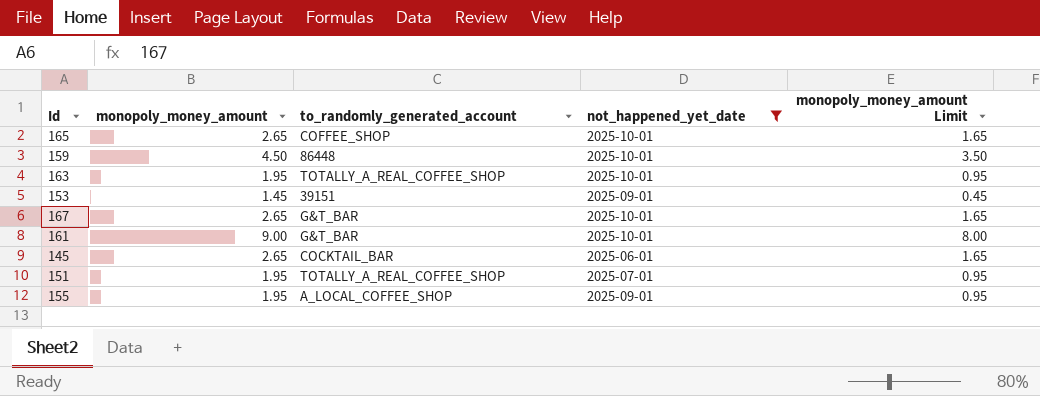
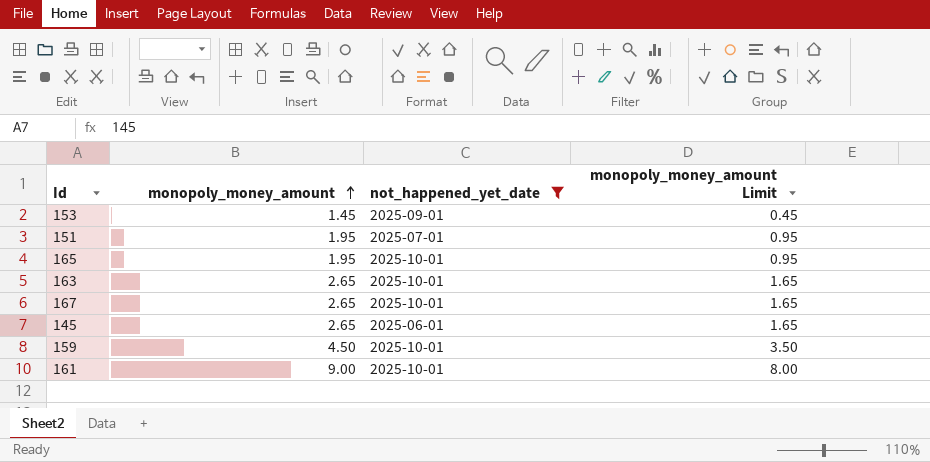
row order: none -> monopoly_money_amount ascending
column to_randomly_generated_account | position: 3 -> none
row 155: 1.95 | A_LOCAL_COFFEE_SHOP | 2025-09-01 | 0.95 -> none
165 | monopoly_money_amount: 2.65 -> 1.95
165 | monopoly_money_amount Limit: 1.65 -> 0.95
163 | monopoly_money_amount: 1.95 -> 2.65
163 | monopoly_money_amount Limit: 0.95 -> 1.65

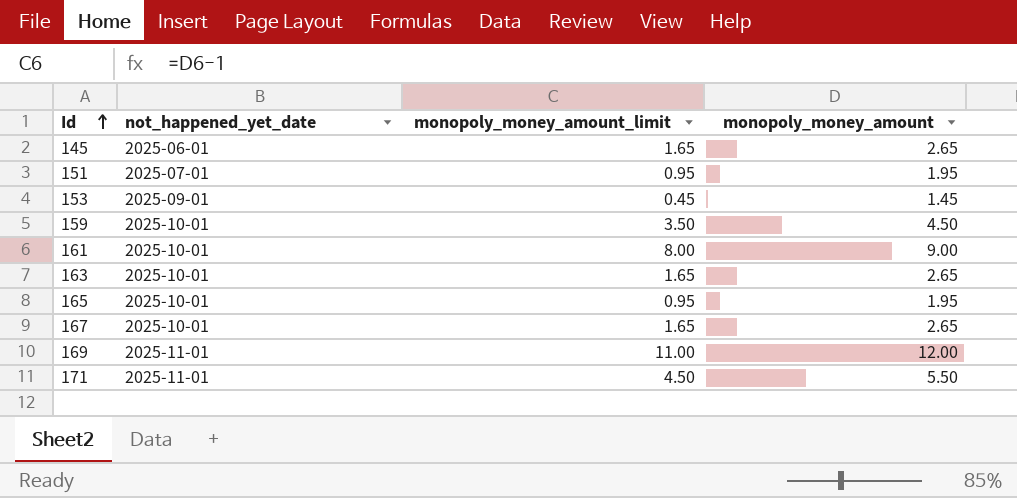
filter: not_happened_yet_date != 2025-11-01 -> none
row order: monopoly_money_amount ascending -> Id ascending
column name: monopoly_money_amount Limit -> monopoly_money_amount_limit
column monopoly_money_amount | position: 2 -> 4

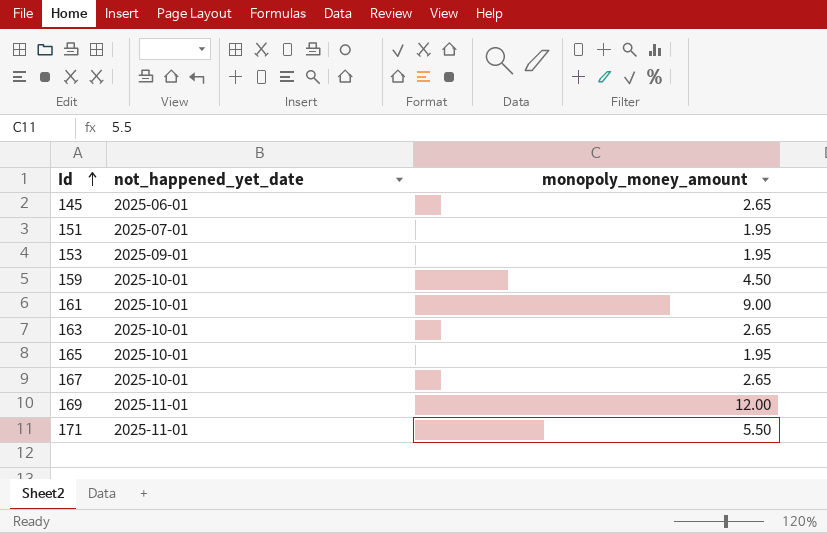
column monopoly_money_amount_limit | formula: [monopoly_money_amount] - 1 -> none
153 | monopoly_money_amount: 1.45 -> 1.95

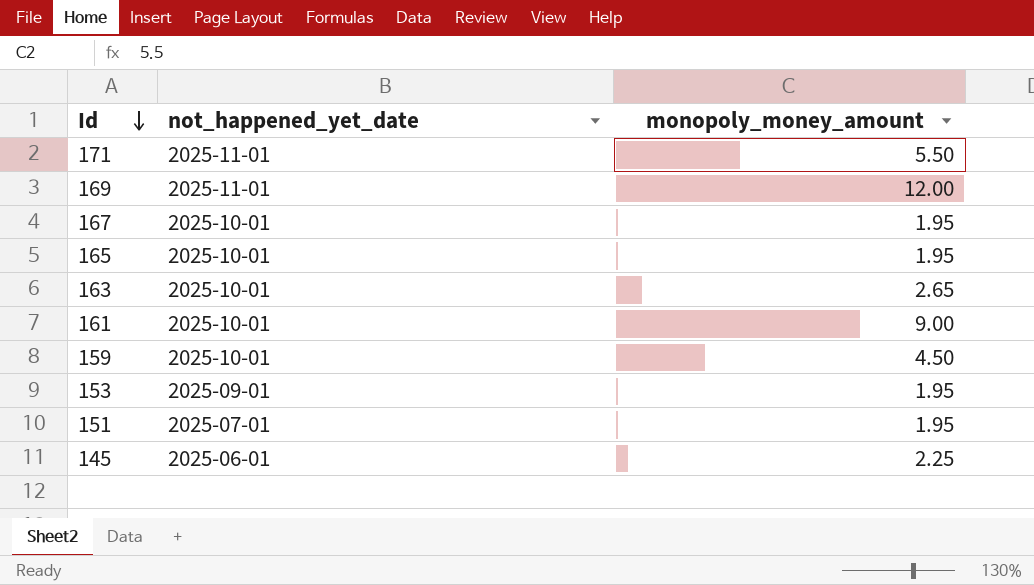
row order: Id ascending -> Id descending
167 | monopoly_money_amount: 2.65 -> 1.95
145 | monopoly_money_amount: 2.65 -> 2.25

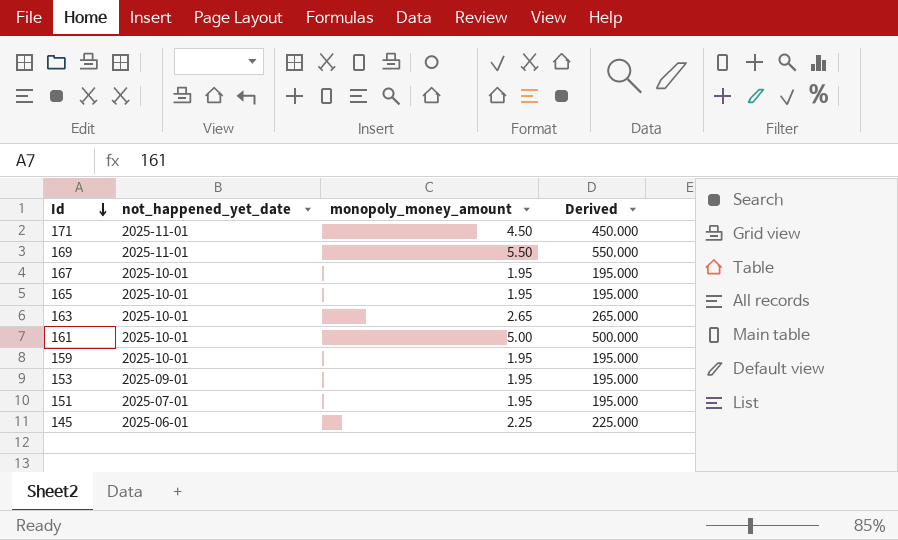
column Derived | formula: none -> [monopoly_money_amount] * 100
171 | monopoly_money_amount: 5.50 -> 4.50
169 | monopoly_money_amount: 12.00 -> 5.50
161 | monopoly_money_amount: 9.00 -> 5.00
159 | monopoly_money_amount: 4.50 -> 1.95

